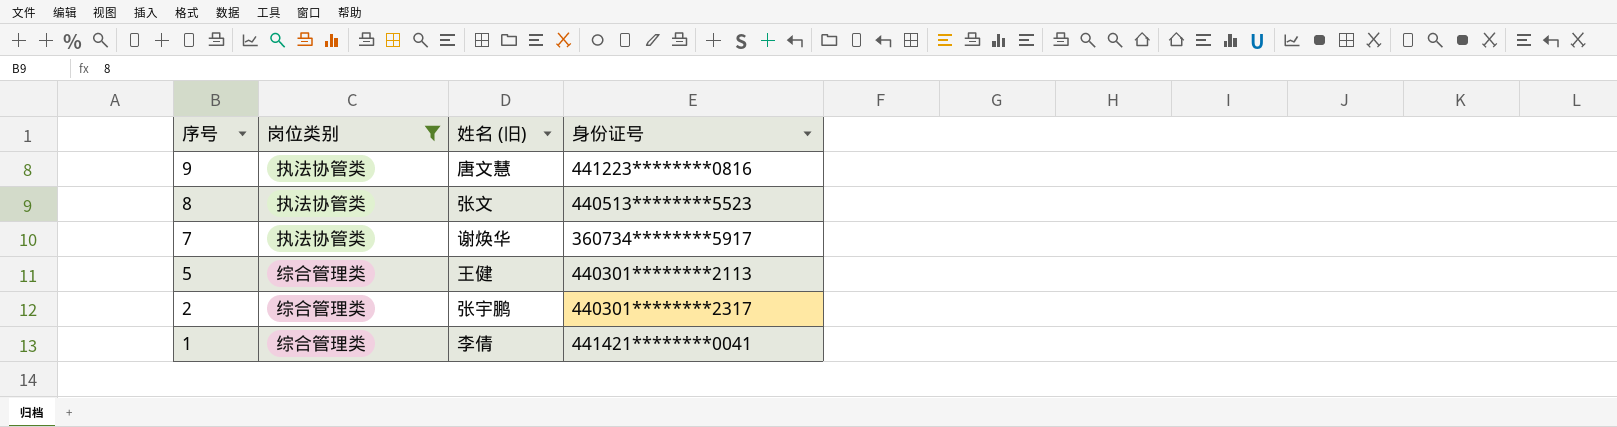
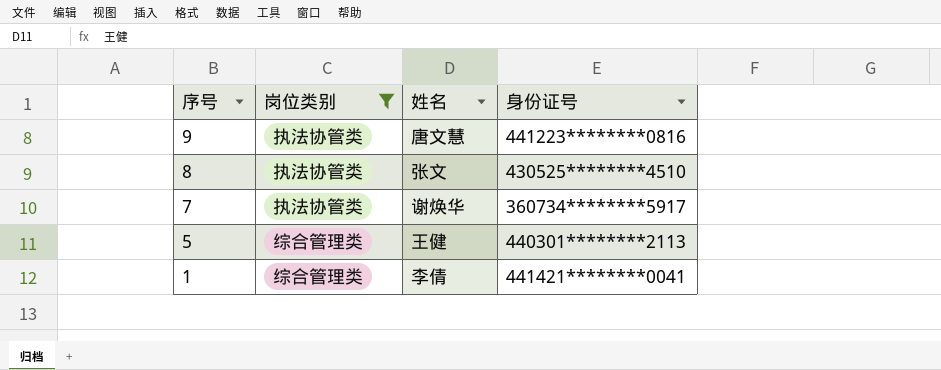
column name: 姓名 (旧) -> 姓名
row 2: 综合管理类 | 张宇鹏 | 440301********2317 -> none
8 | 身份证号: 440513********5523 -> 430525********4510

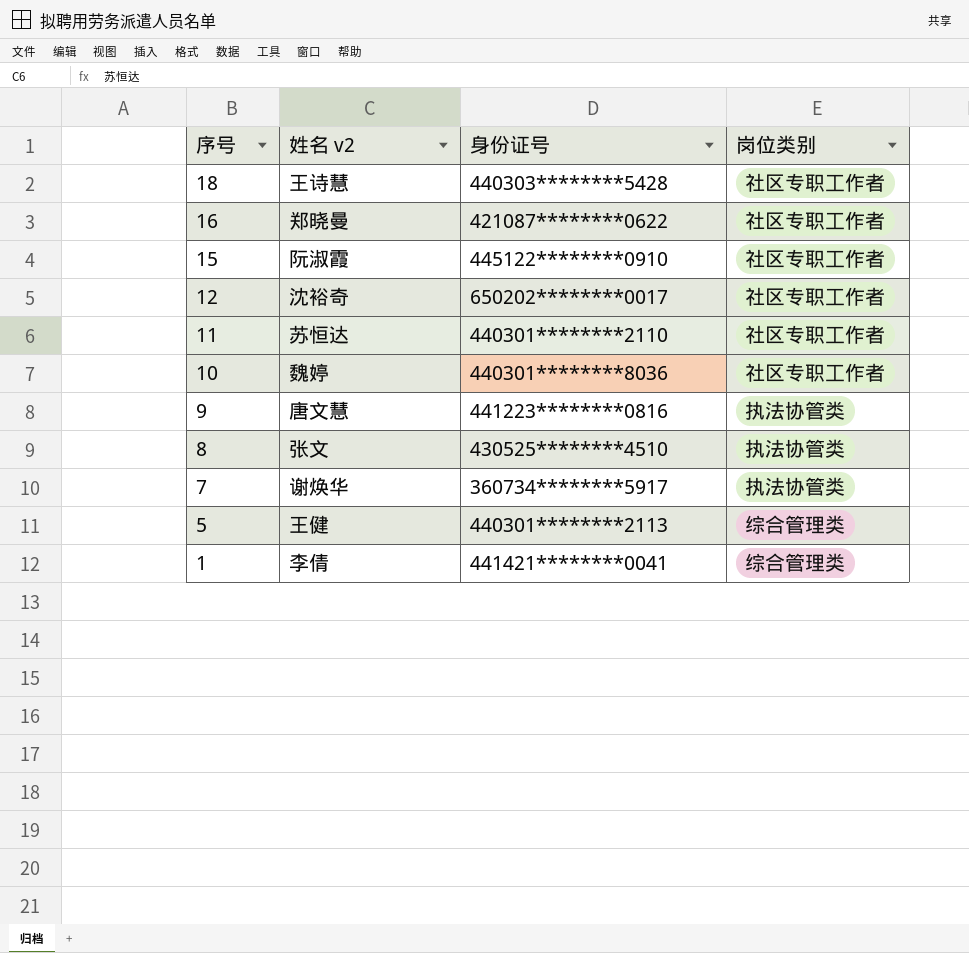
filter: 岗位类别 != 社区专职工作者 -> none
column name: 姓名 -> 姓名 v2
column 岗位类别 | position: 2 -> 4

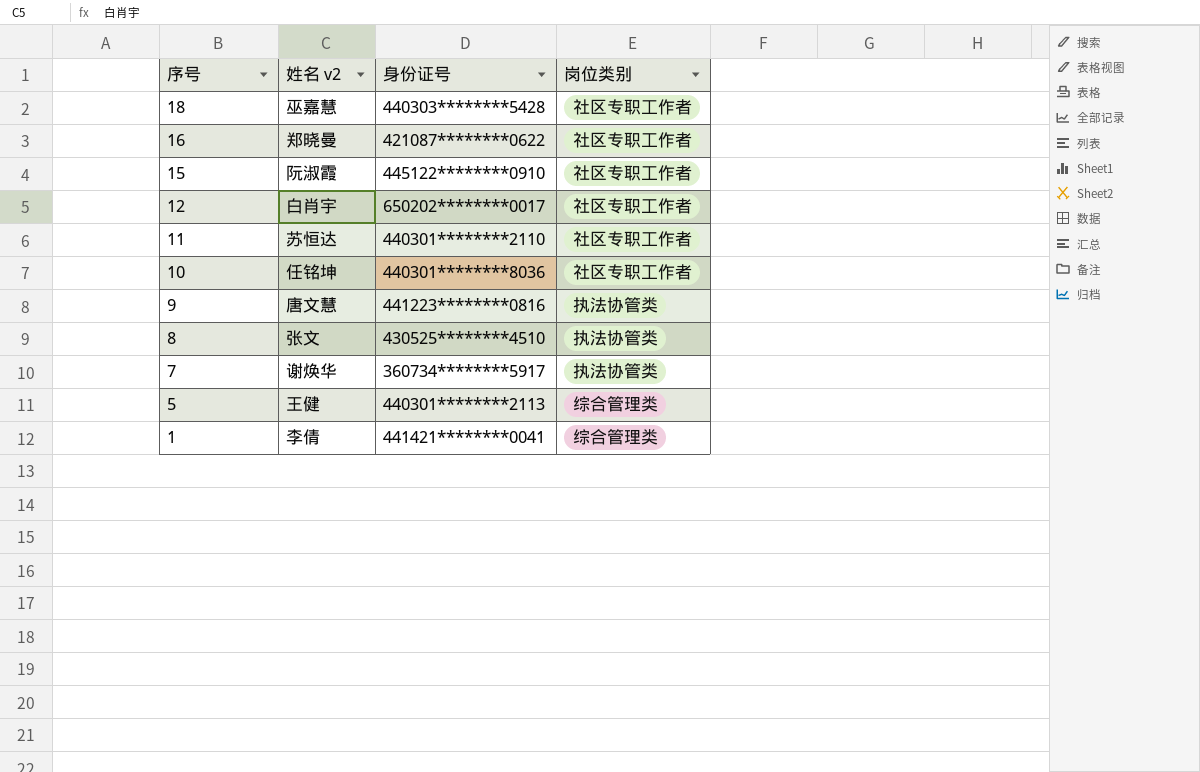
18 | 姓名 v2: 王诗慧 -> 巫嘉慧
12 | 姓名 v2: 沈裕奇 -> 白肖宇
10 | 姓名 v2: 魏婷 -> 任铭坤

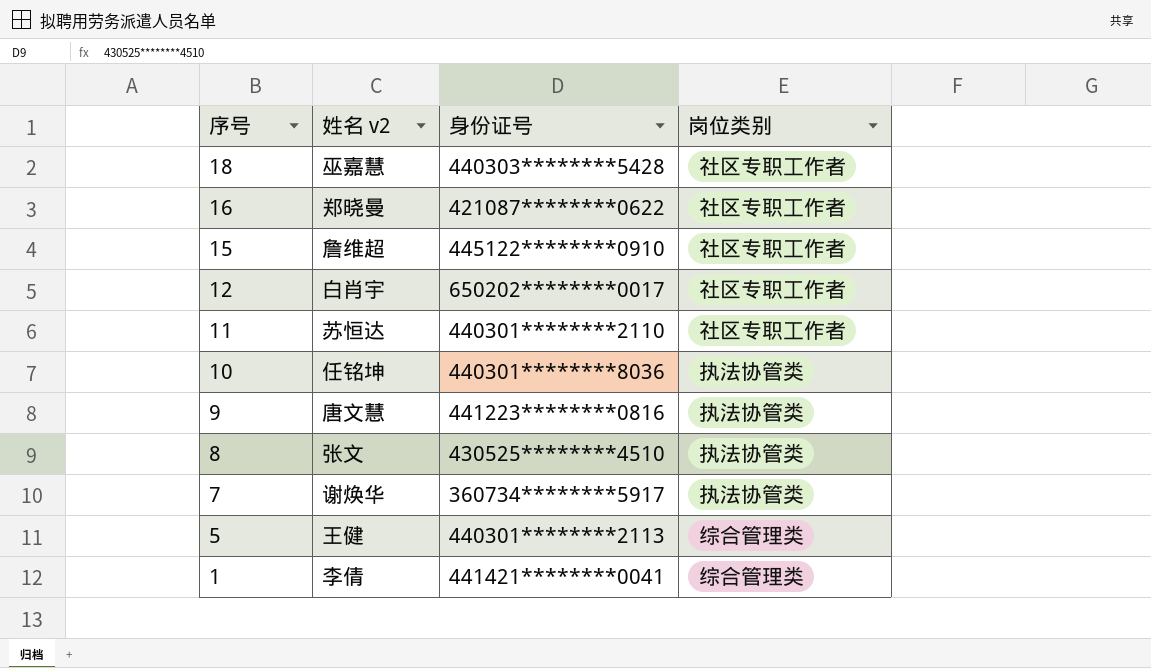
15 | 姓名 v2: 阮淑霞 -> 詹维超
10 | 岗位类别: 社区专职工作者 -> 执法协管类

